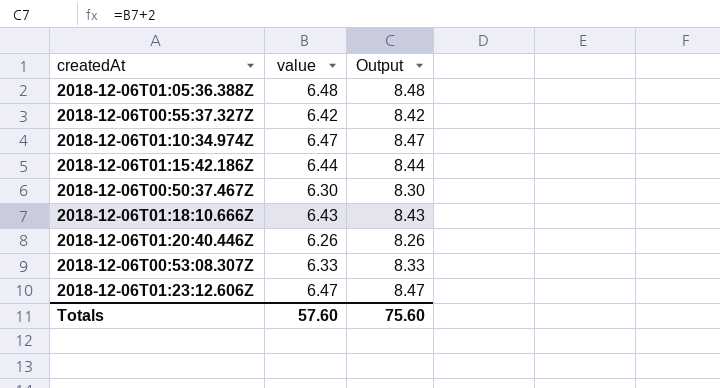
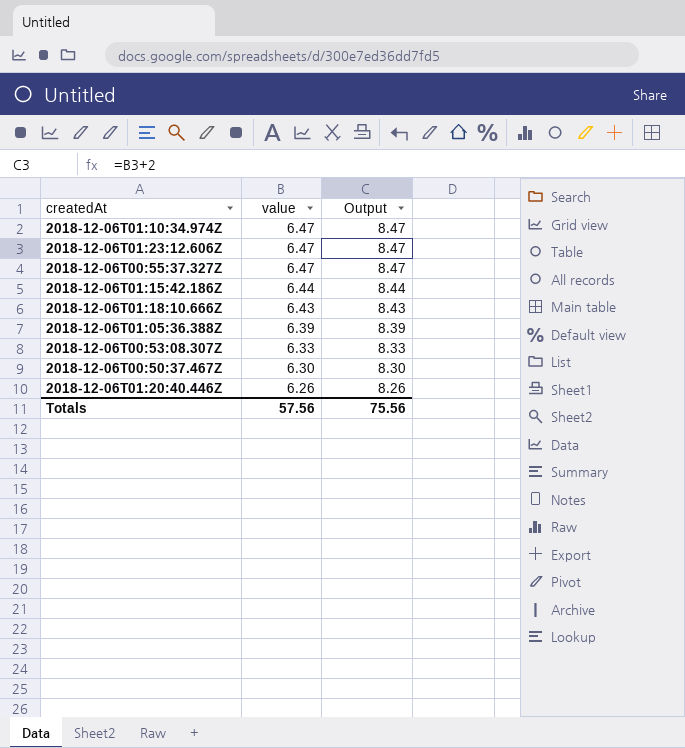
row order: none -> value descending
2018-12-06T00:55:37.327Z | value: 6.42 -> 6.47
2018-12-06T00:55:37.327Z | Output: 8.42 -> 8.47
2018-12-06T01:05:36.388Z | value: 6.48 -> 6.39
2018-12-06T01:05:36.388Z | Output: 8.48 -> 8.39
Totals | value: 57.60 -> 57.56
Totals | Output: 75.60 -> 75.56

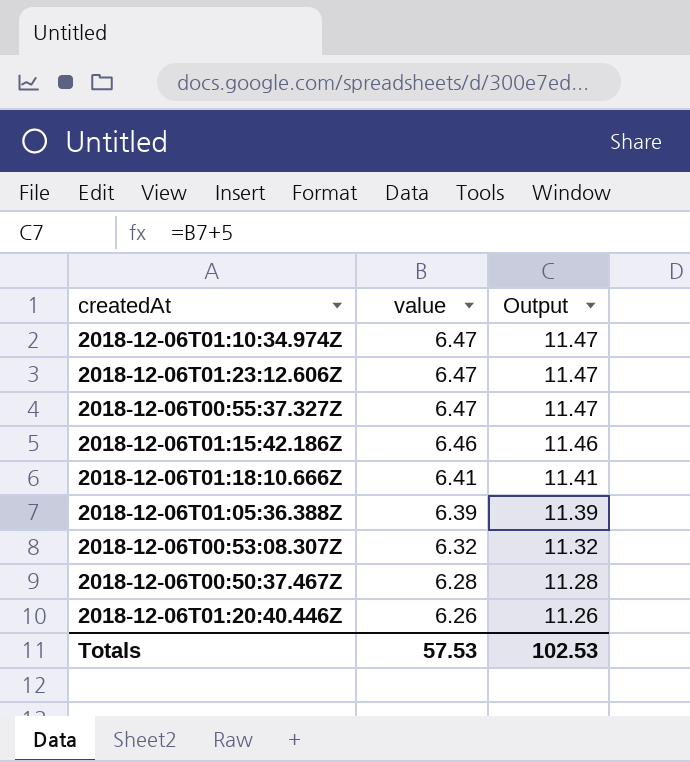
column Output | formula: [value] + 2 -> [value] + 5
2018-12-06T01:15:42.186Z | value: 6.44 -> 6.46
2018-12-06T01:18:10.666Z | value: 6.43 -> 6.41
2018-12-06T00:53:08.307Z | value: 6.33 -> 6.32
2018-12-06T00:50:37.467Z | value: 6.30 -> 6.28
Totals | value: 57.56 -> 57.53
Totals | Output: 75.56 -> 102.53

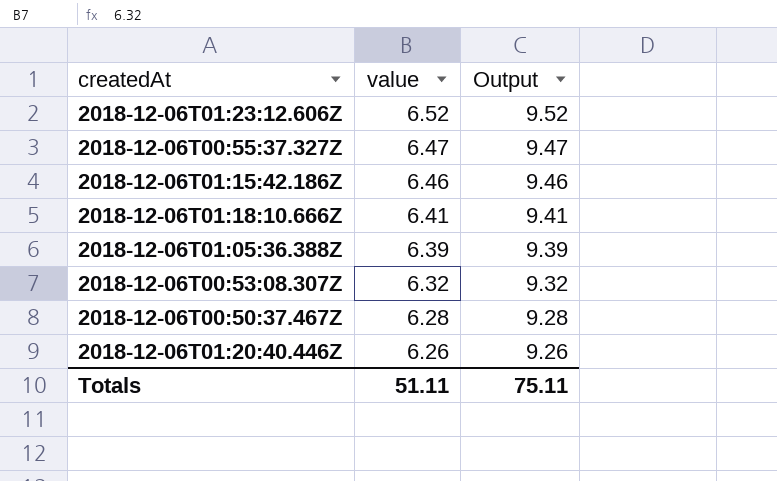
column Output | formula: [value] + 5 -> [value] + 3
row 2018-12-06T01:10:34.974Z: 6.47 | 11.47 -> none
2018-12-06T01:23:12.606Z | value: 6.47 -> 6.52
Totals | value: 57.53 -> 51.11
Totals | Output: 102.53 -> 75.11

